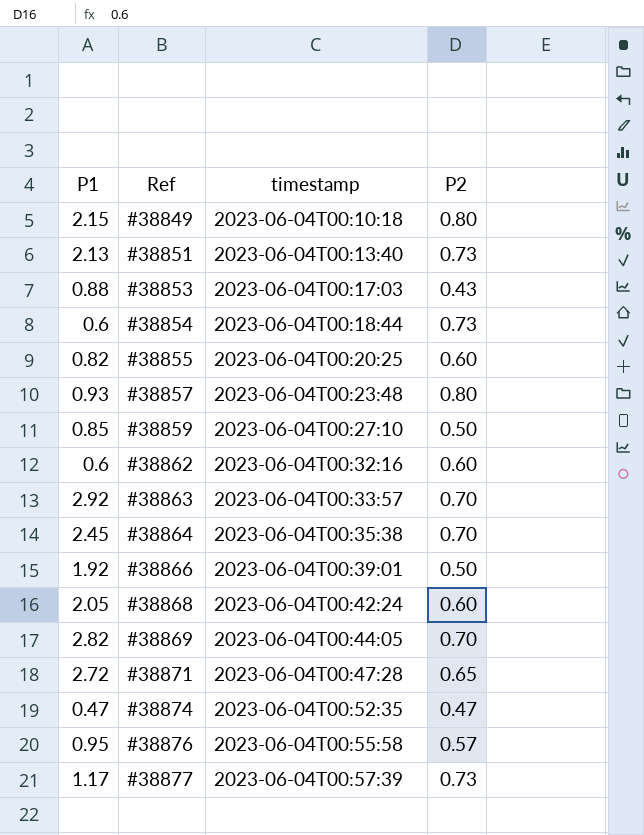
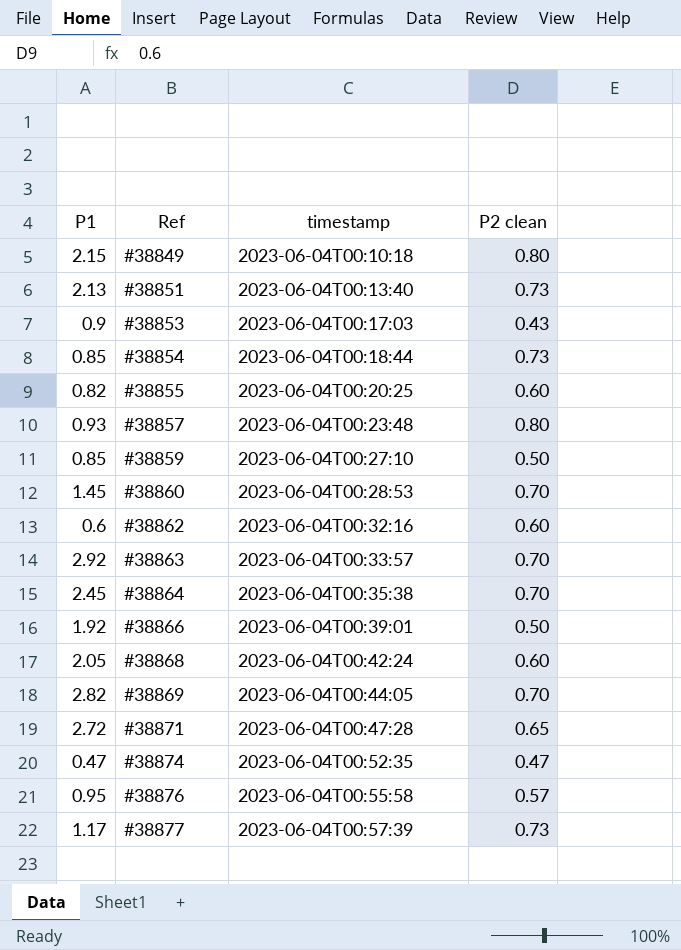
column name: P2 -> P2 clean
#38853 | P1: 0.88 -> 0.9
#38854 | P1: 0.6 -> 0.85
row #38860: none -> 1.45 | 2023-06-04T00:28:53 | 0.70

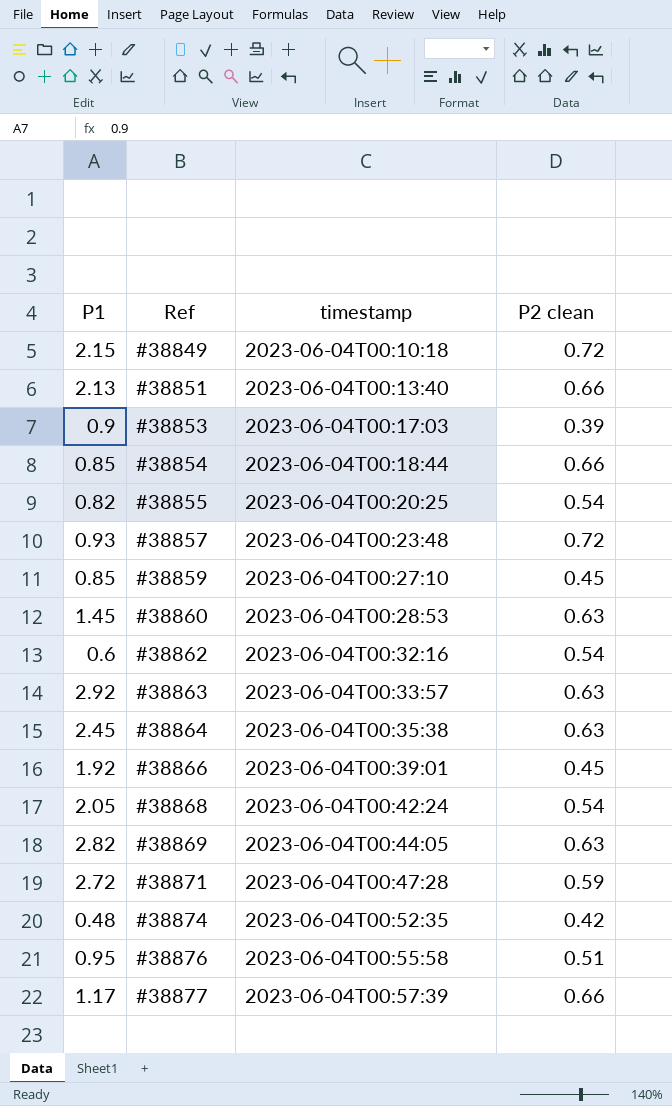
#38849 | P2 clean: 0.80 -> 0.72
#38851 | P2 clean: 0.73 -> 0.66
#38853 | P2 clean: 0.43 -> 0.39
#38854 | P2 clean: 0.73 -> 0.66
#38855 | P2 clean: 0.60 -> 0.54
#38857 | P2 clean: 0.80 -> 0.72
#38859 | P2 clean: 0.50 -> 0.45
#38860 | P2 clean: 0.70 -> 0.63
#38862 | P2 clean: 0.60 -> 0.54
#38863 | P2 clean: 0.70 -> 0.63
#38864 | P2 clean: 0.70 -> 0.63
#38866 | P2 clean: 0.50 -> 0.45
#38868 | P2 clean: 0.60 -> 0.54
#38869 | P2 clean: 0.70 -> 0.63
#38871 | P2 clean: 0.65 -> 0.59
#38874 | P1: 0.47 -> 0.48
#38874 | P2 clean: 0.47 -> 0.42
#38876 | P2 clean: 0.57 -> 0.51
#38877 | P2 clean: 0.73 -> 0.66

